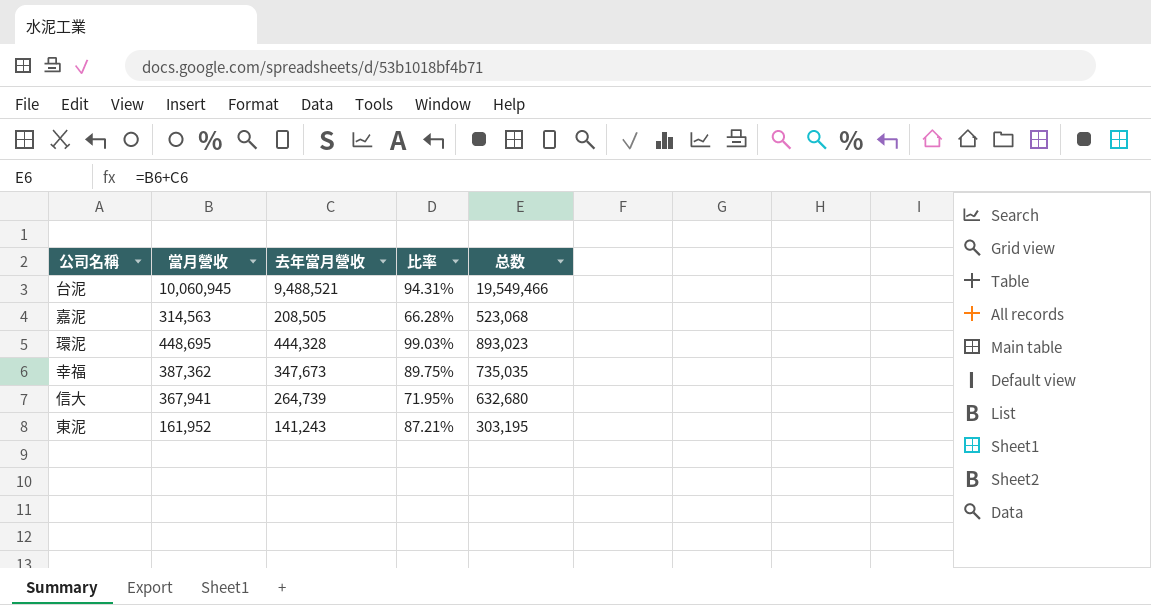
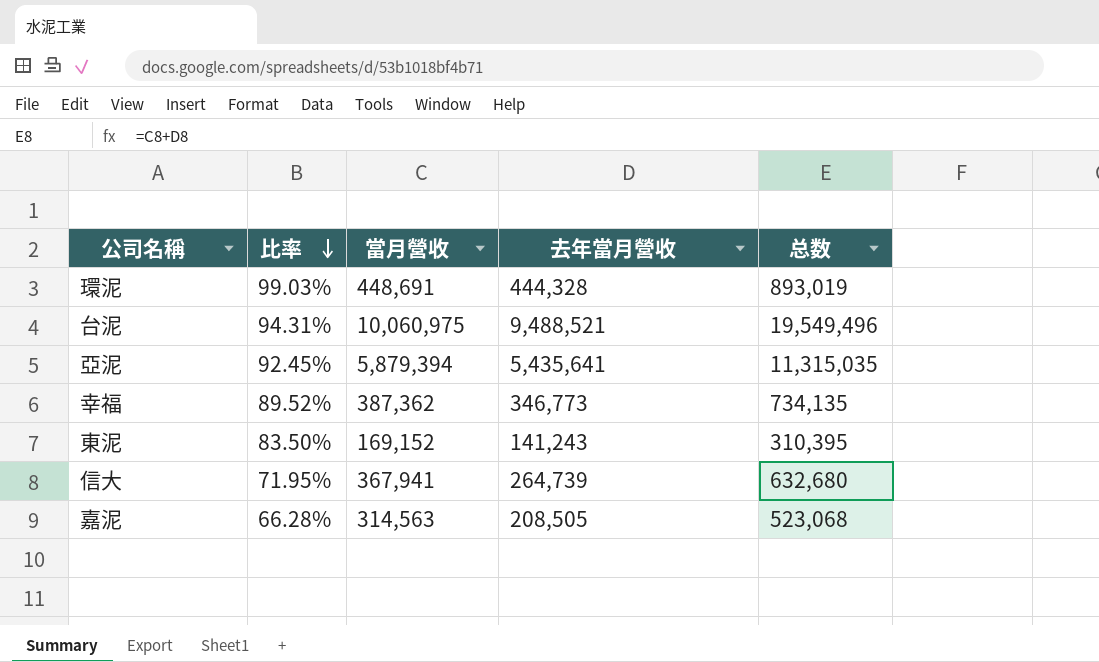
row order: none -> 比率 descending
column 比率 | position: 4 -> 2
環泥 | 當月營收: 448,695 -> 448,691
環泥 | 总数: 893,023 -> 893,019
台泥 | 當月營收: 10,060,945 -> 10,060,975
台泥 | 总数: 19,549,466 -> 19,549,496
row 亞泥: none -> 92.45% | 5,879,394 | 5,435,641 | 11,315,035
幸福 | 比率: 89.75% -> 89.52%
幸福 | 去年當月營收: 347,673 -> 346,773
幸福 | 总数: 735,035 -> 734,135
東泥 | 比率: 87.21% -> 83.50%
東泥 | 當月營收: 161,952 -> 169,152
東泥 | 总数: 303,195 -> 310,395

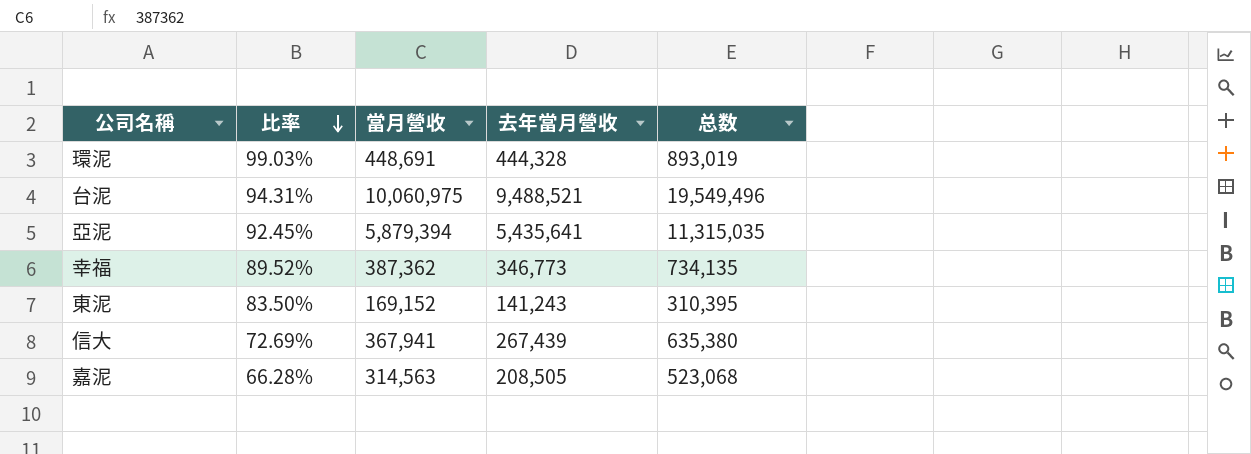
信大 | 比率: 71.95% -> 72.69%
信大 | 去年當月營收: 264,739 -> 267,439
信大 | 总数: 632,680 -> 635,380

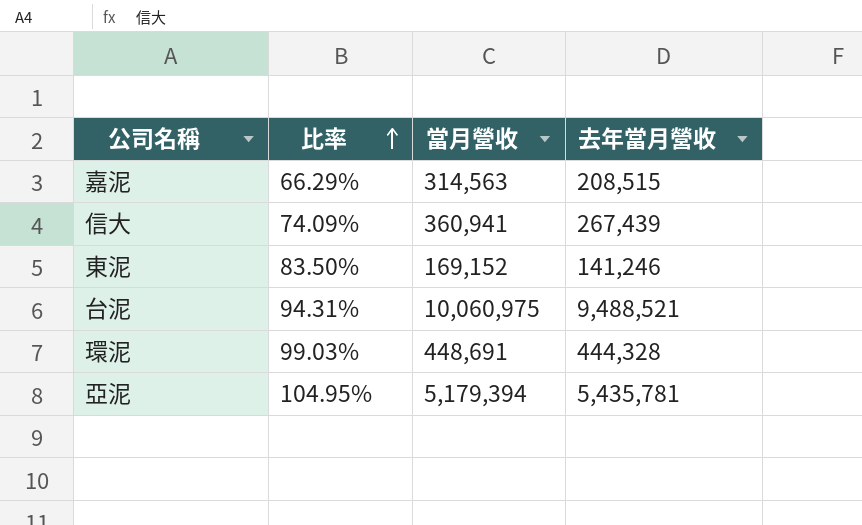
row order: 比率 descending -> 比率 ascending
column 总数 | formula: [當月營收] + [去年當月營收] -> none
row 幸福: 89.52% | 387,362 | 346,773 | 734,135 -> none
嘉泥 | 比率: 66.28% -> 66.29%
嘉泥 | 去年當月營收: 208,505 -> 208,515
信大 | 比率: 72.69% -> 74.09%
信大 | 當月營收: 367,941 -> 360,941
東泥 | 去年當月營收: 141,243 -> 141,246
亞泥 | 比率: 92.45% -> 104.95%
亞泥 | 當月營收: 5,879,394 -> 5,179,394
亞泥 | 去年當月營收: 5,435,641 -> 5,435,781

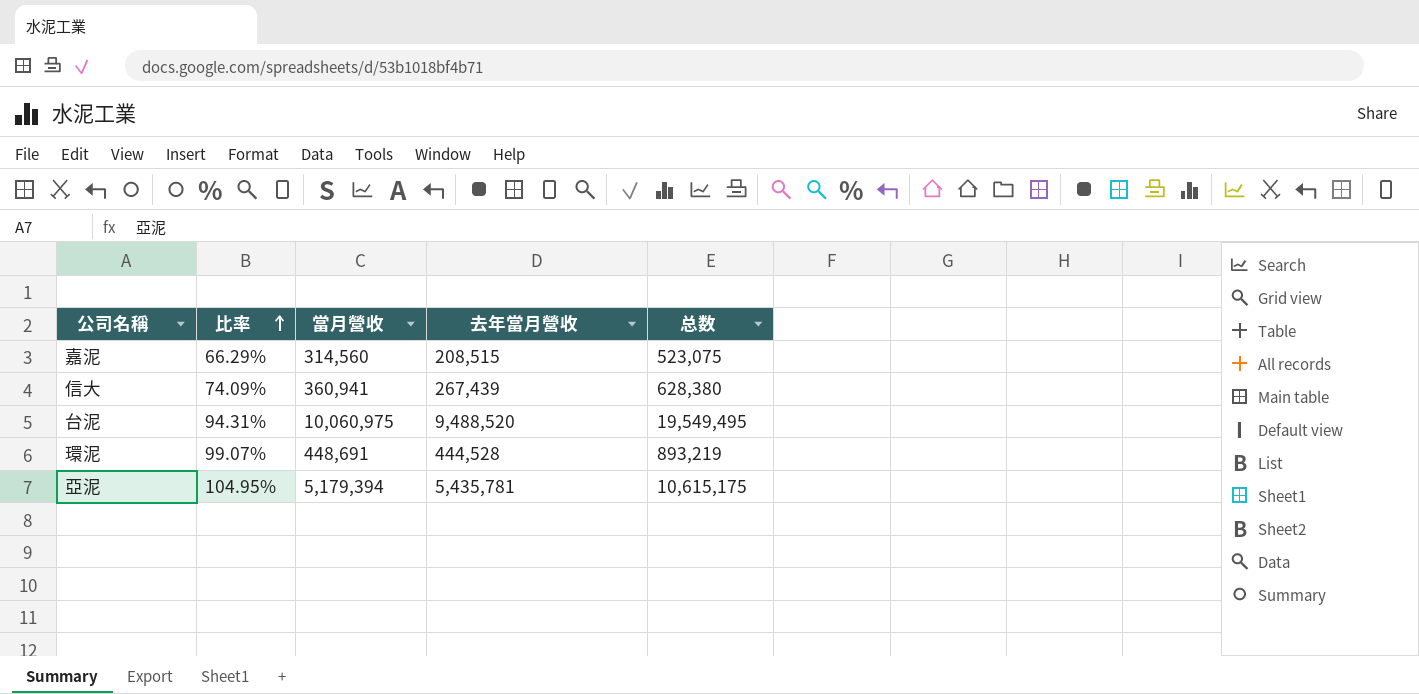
column 总数 | formula: none -> [當月營收] + [去年當月營收]
row 東泥: 83.50% | 169,152 | 141,246 -> none
嘉泥 | 當月營收: 314,563 -> 314,560
台泥 | 去年當月營收: 9,488,521 -> 9,488,520
環泥 | 比率: 99.03% -> 99.07%
環泥 | 去年當月營收: 444,328 -> 444,528

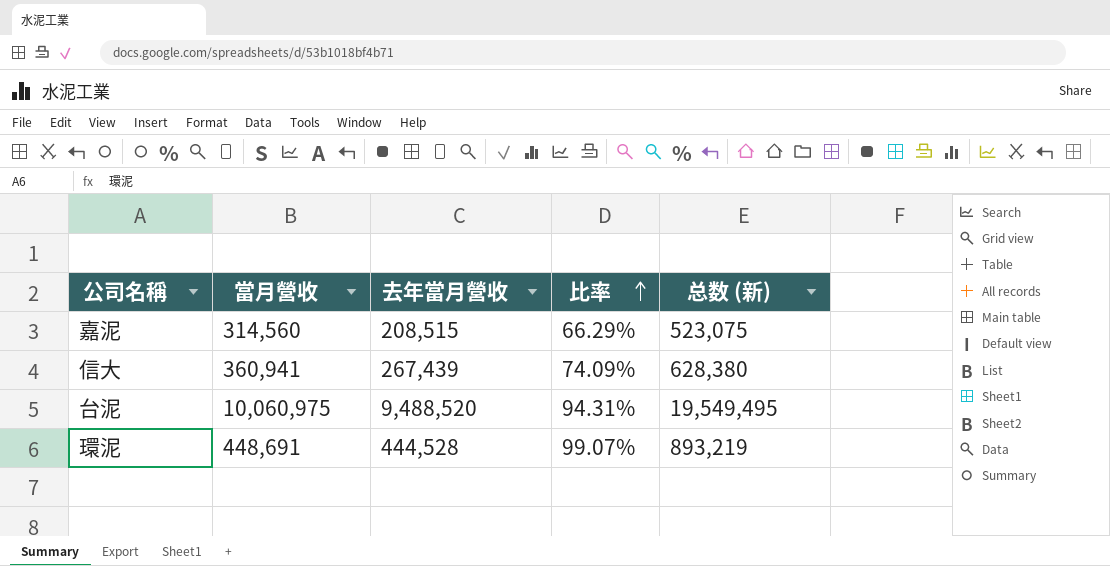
column 比率 | position: 2 -> 4
column name: 总数 -> 总数 (新)
row 亞泥: 104.95% | 5,179,394 | 5,435,781 | 10,615,175 -> none

